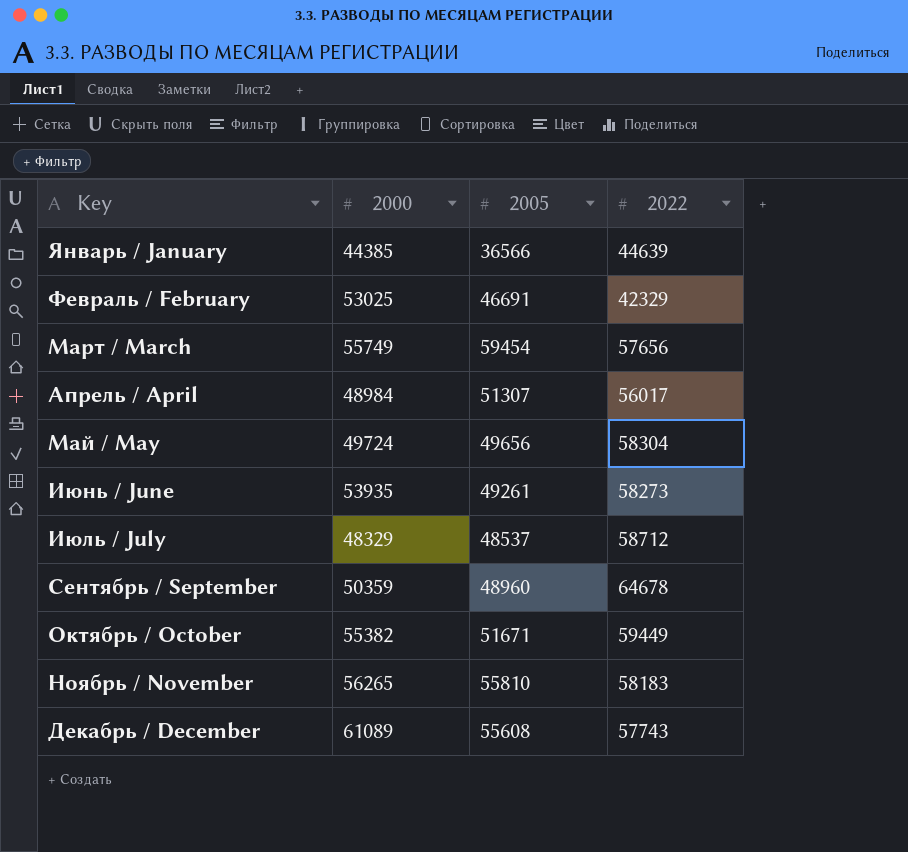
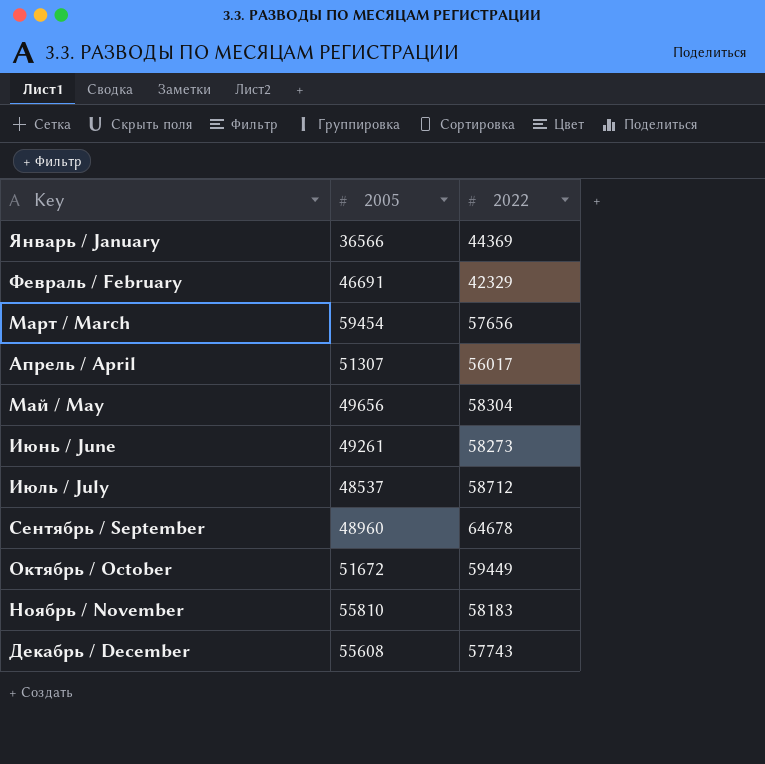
column 2000 | position: 2 -> none
Январь / January | 2022: 44639 -> 44369
Октябрь / October | 2005: 51671 -> 51672

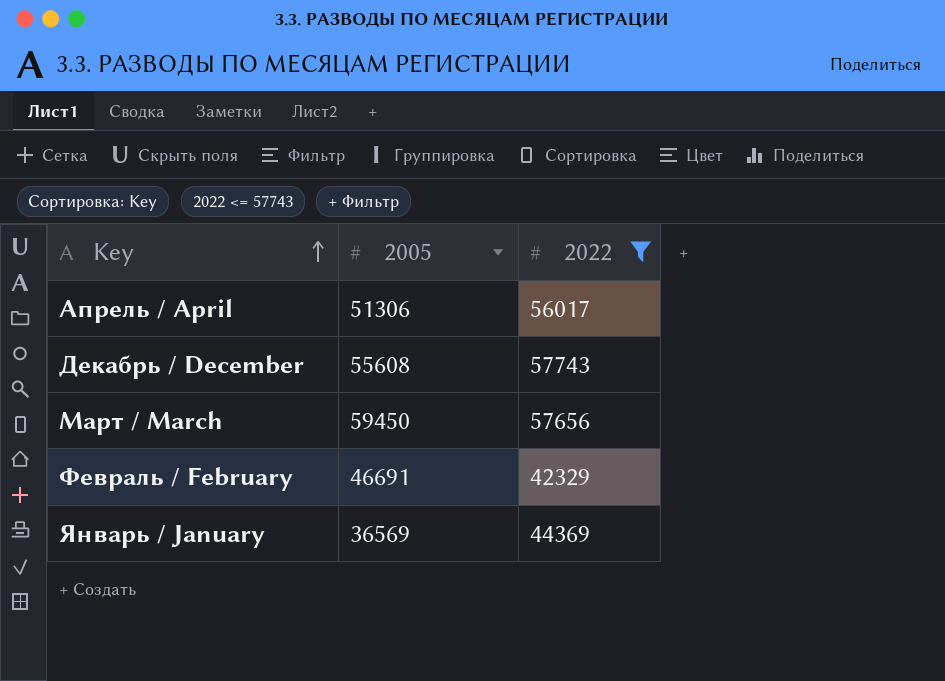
filter: none -> 2022 <= 57743
row order: none -> Key ascending
Апрель / April | 2005: 51307 -> 51306
Март / March | 2005: 59454 -> 59450
Январь / January | 2005: 36566 -> 36569

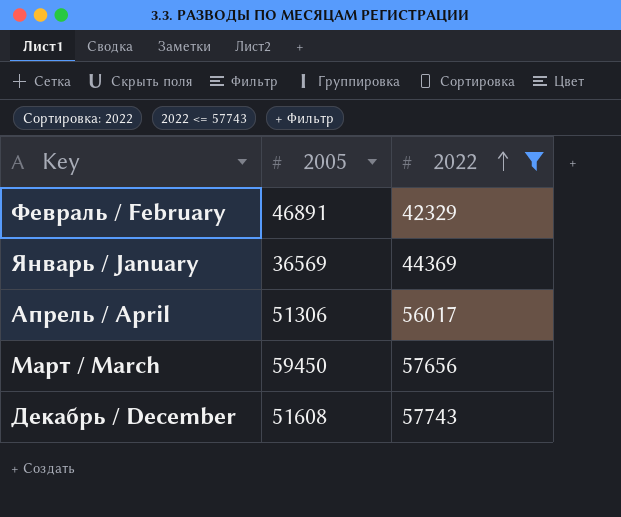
row order: Key ascending -> 2022 ascending
Февраль / February | 2005: 46691 -> 46891
Декабрь / December | 2005: 55608 -> 51608

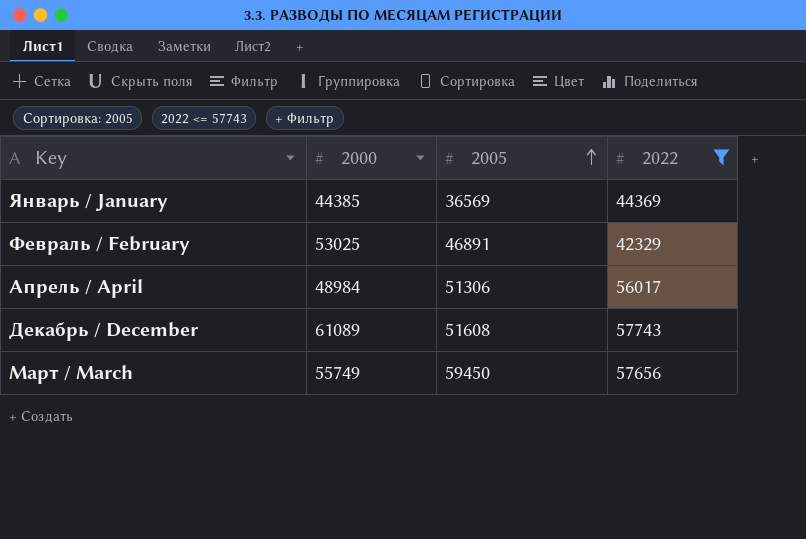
row order: 2022 ascending -> 2005 ascending
column 2000 | position: none -> 2

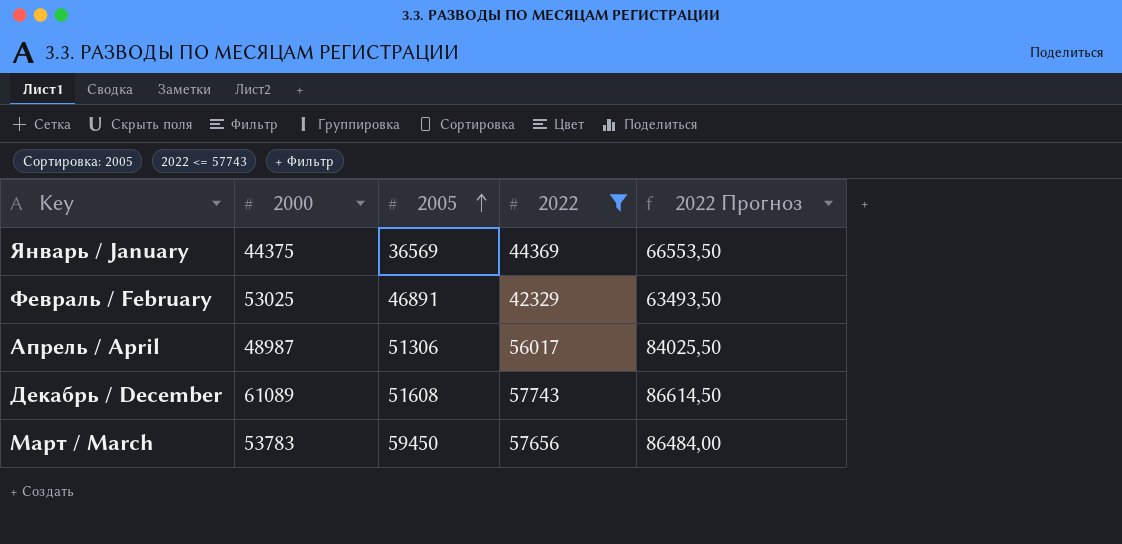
column 2022 Прогноз | formula: none -> [2022] * 1,5
Январь / January | 2000: 44385 -> 44375
Апрель / April | 2000: 48984 -> 48987
Март / March | 2000: 55749 -> 53783

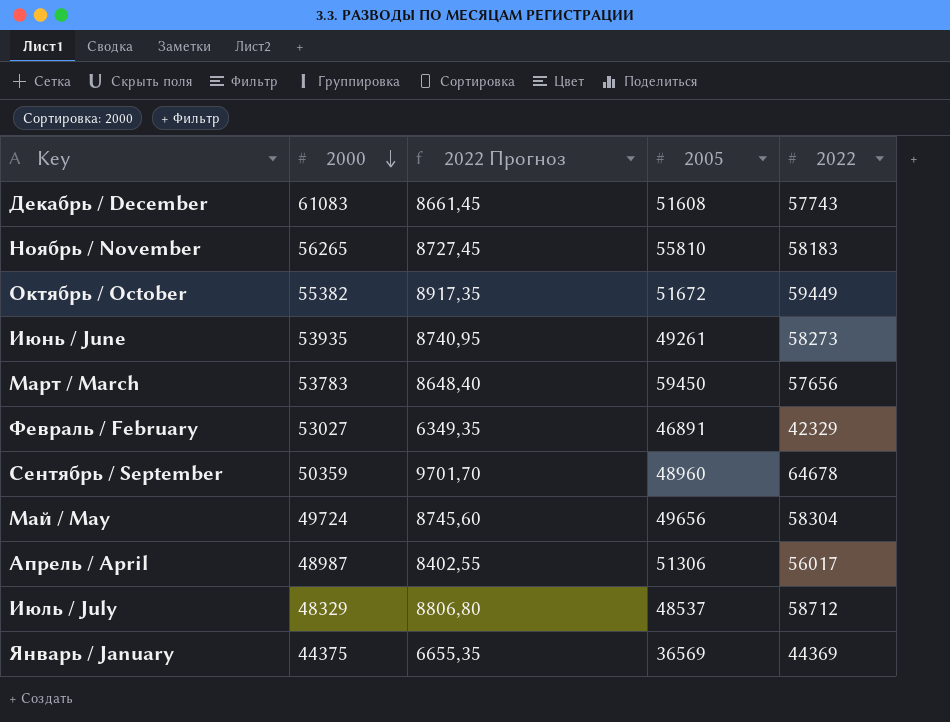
filter: 2022 <= 57743 -> none
row order: 2005 ascending -> 2000 descending
column 2022 Прогноз | formula: [2022] * 1,5 -> [2022] * 0,15
column 2022 Прогноз | position: 5 -> 3
Декабрь / December | 2000: 61089 -> 61083
Февраль / February | 2000: 53025 -> 53027

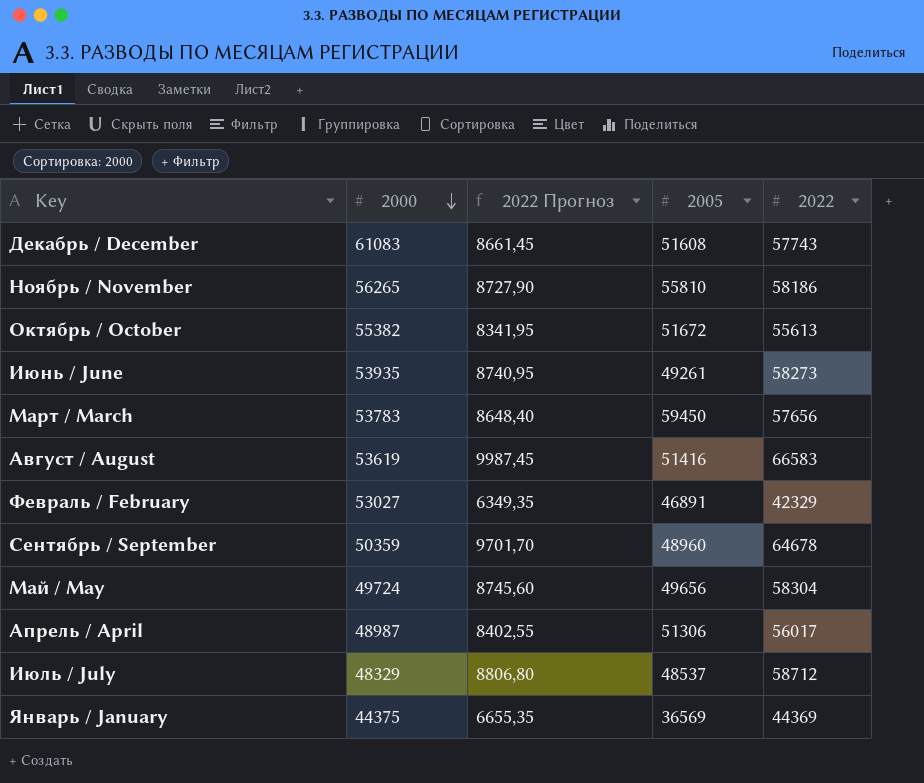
Ноябрь / November | 2022 Прогноз: 8727,45 -> 8727,90
Ноябрь / November | 2022: 58183 -> 58186
Октябрь / October | 2022 Прогноз: 8917,35 -> 8341,95
Октябрь / October | 2022: 59449 -> 55613
row Август / August: none -> 53619 | 9987,45 | 51416 | 66583

